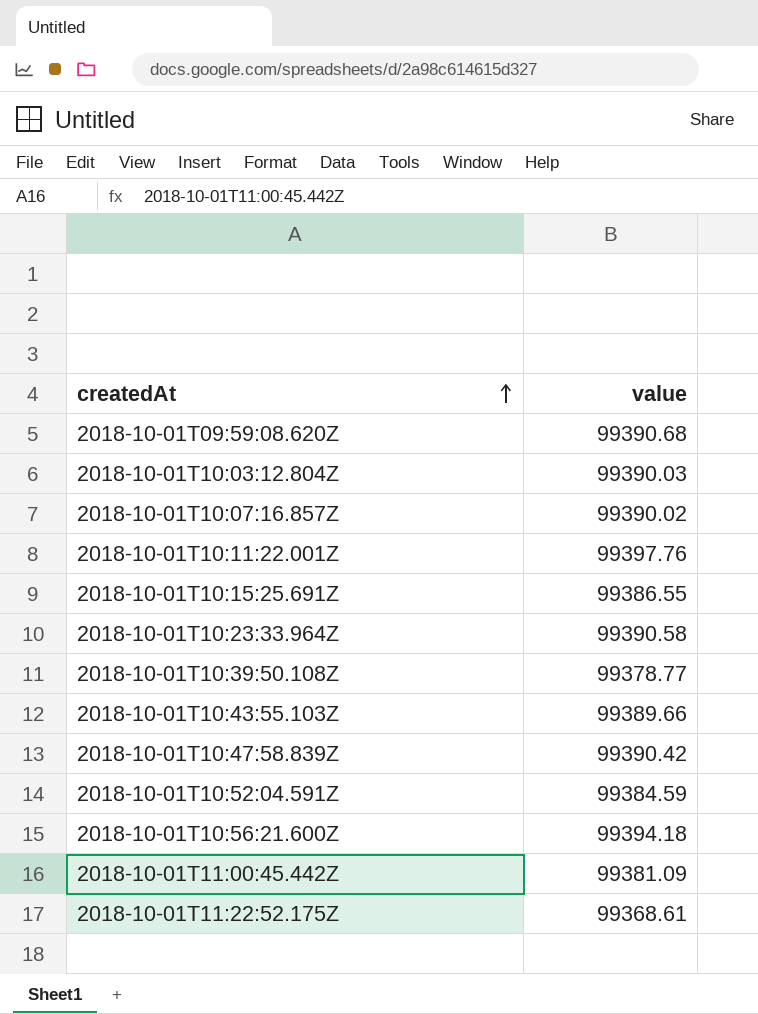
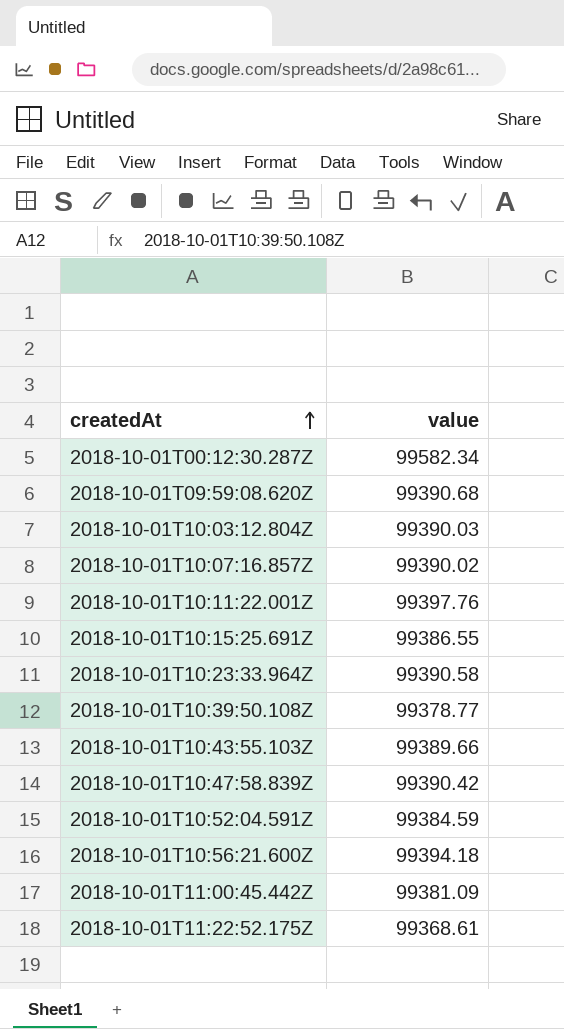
row 2018-10-01T00:12:30.287Z: none -> 99582.34

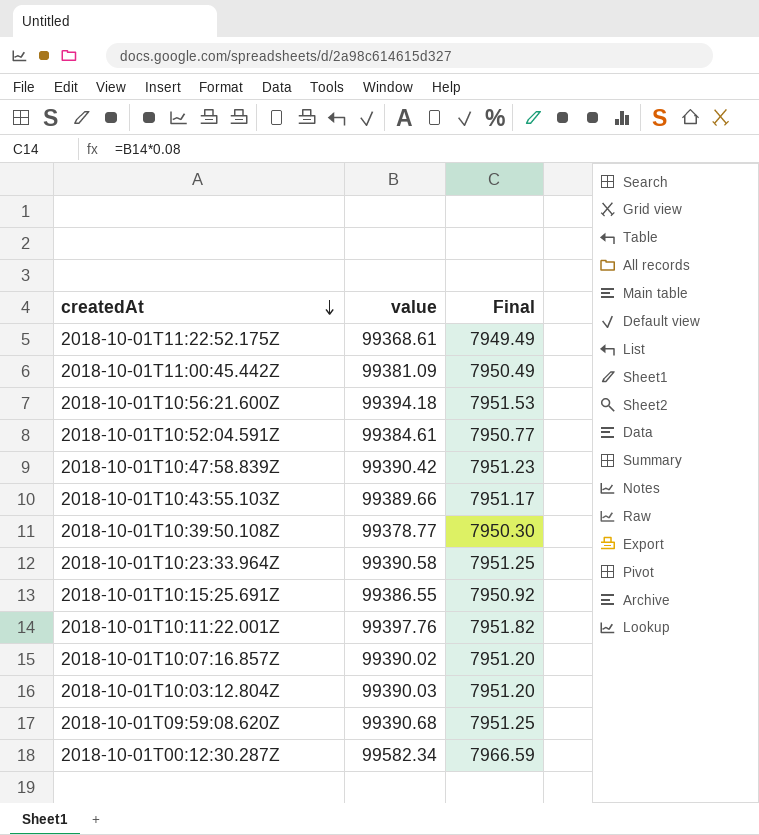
row order: createdAt ascending -> createdAt descending
column Final | formula: none -> [value] * 0.08
2018-10-01T10:52:04.591Z | value: 99384.59 -> 99384.61

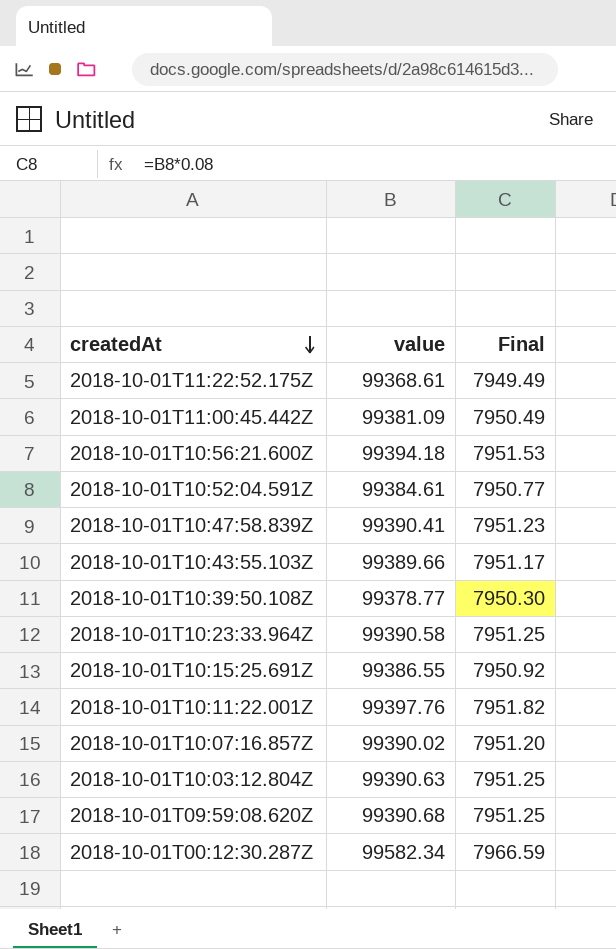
2018-10-01T10:47:58.839Z | value: 99390.42 -> 99390.41
2018-10-01T10:03:12.804Z | value: 99390.03 -> 99390.63
2018-10-01T10:03:12.804Z | Final: 7951.20 -> 7951.25

